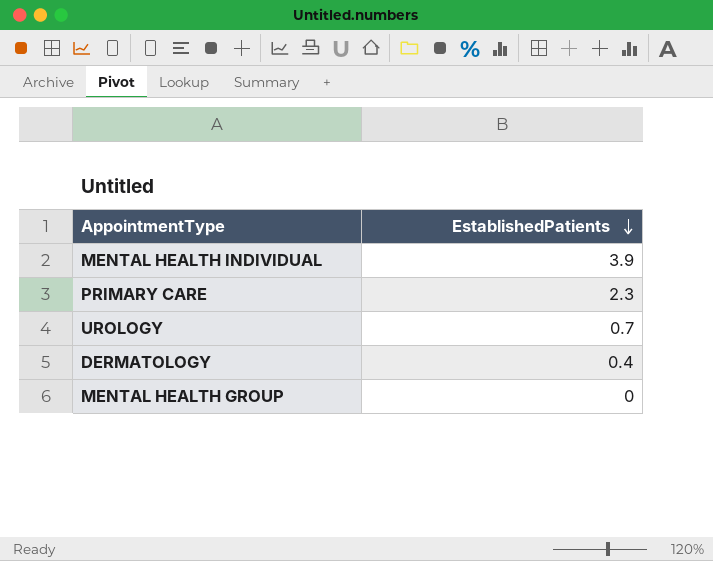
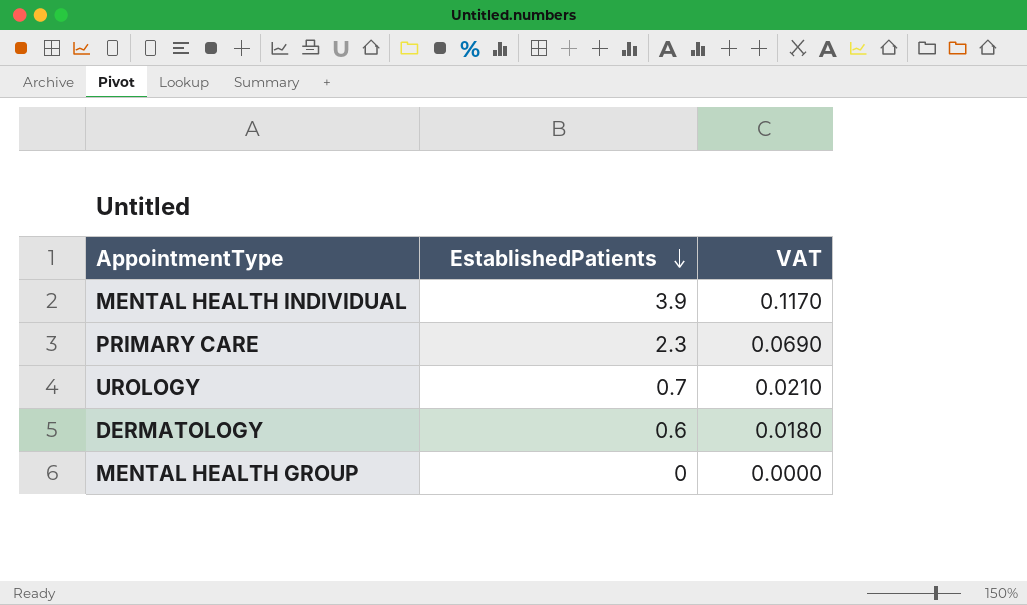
column VAT | formula: none -> [EstablishedPatients] * 0.03
DERMATOLOGY | EstablishedPatients: 0.4 -> 0.6

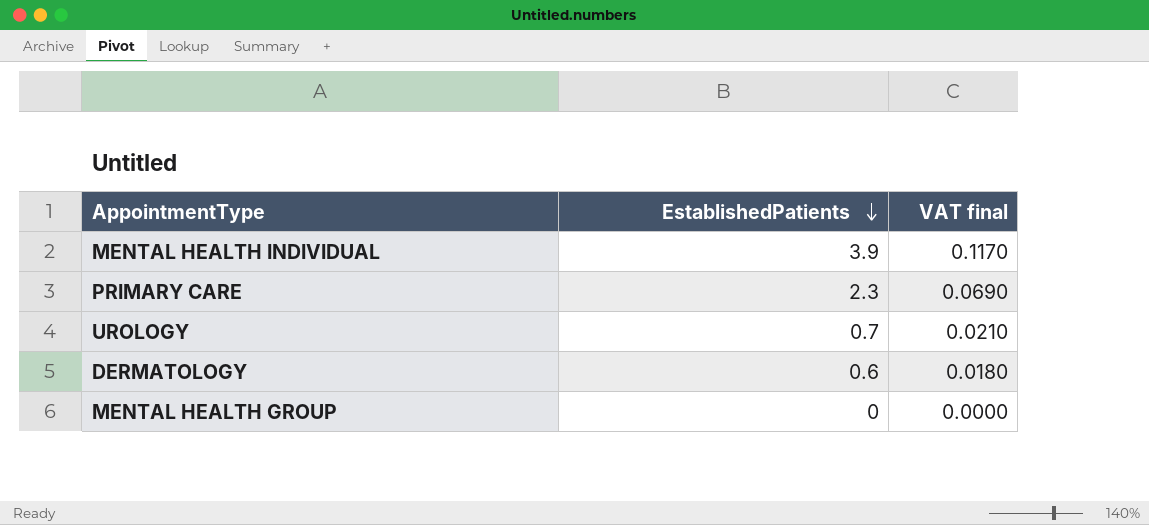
column name: VAT -> VAT final

